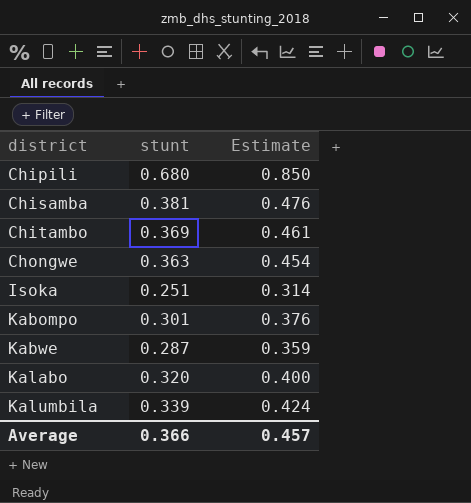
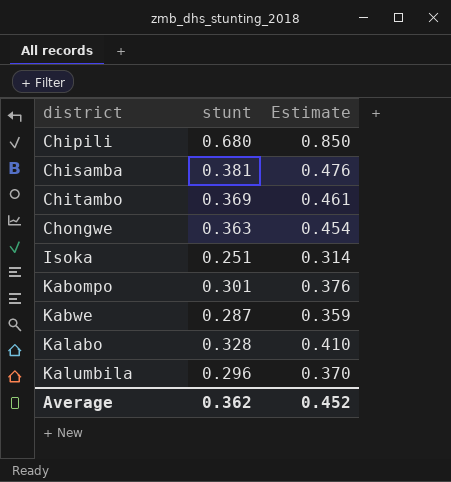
Kalabo | stunt: 0.320 -> 0.328
Kalabo | Estimate: 0.400 -> 0.410
Kalumbila | stunt: 0.339 -> 0.296
Kalumbila | Estimate: 0.424 -> 0.370
Average | stunt: 0.366 -> 0.362
Average | Estimate: 0.457 -> 0.452

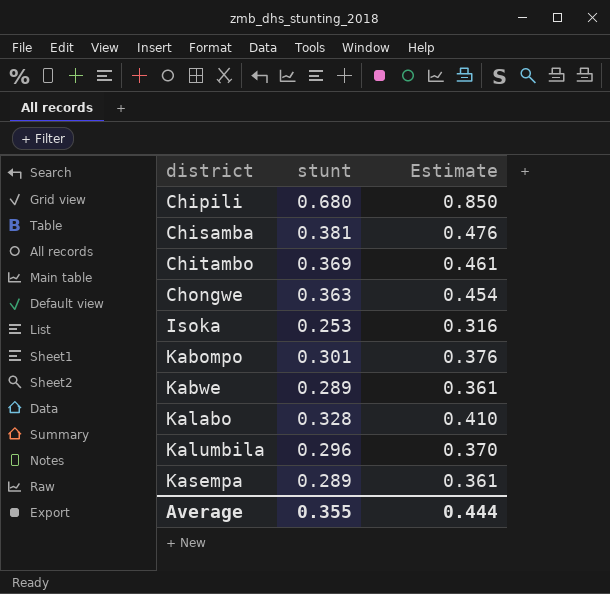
Isoka | stunt: 0.251 -> 0.253
Isoka | Estimate: 0.314 -> 0.316
Kabwe | stunt: 0.287 -> 0.289
Kabwe | Estimate: 0.359 -> 0.361
row Kasempa: none -> 0.289 | 0.361
Average | stunt: 0.362 -> 0.355
Average | Estimate: 0.452 -> 0.444

